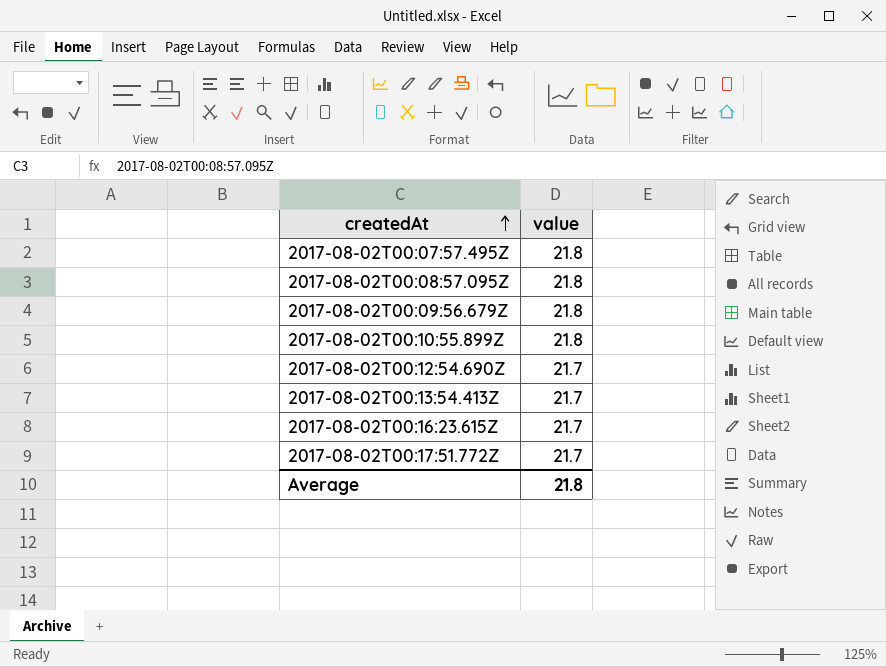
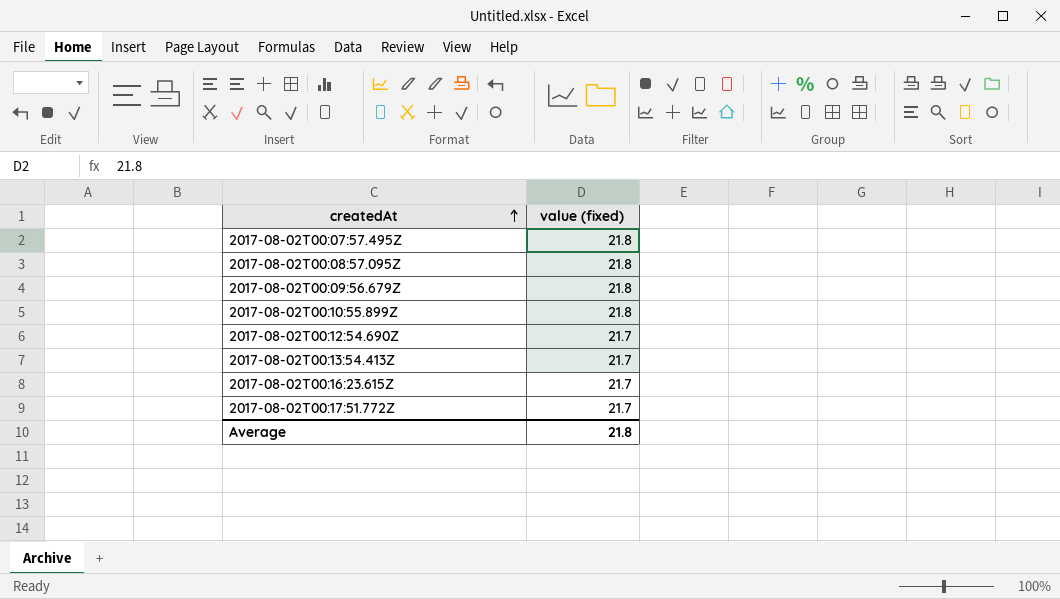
column name: value -> value (fixed)

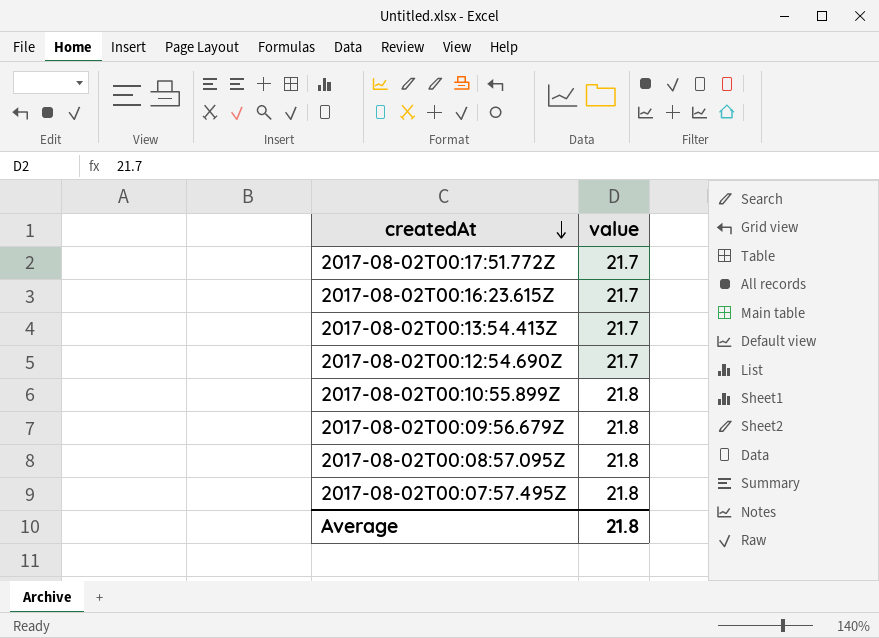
row order: createdAt ascending -> createdAt descending
column name: value (fixed) -> value

